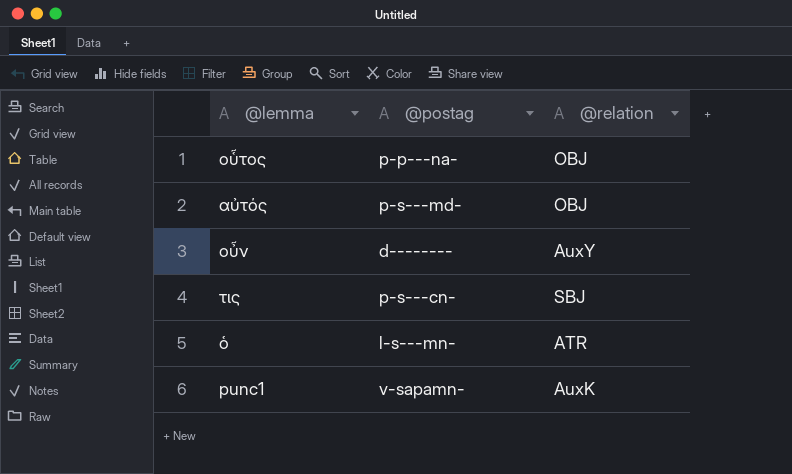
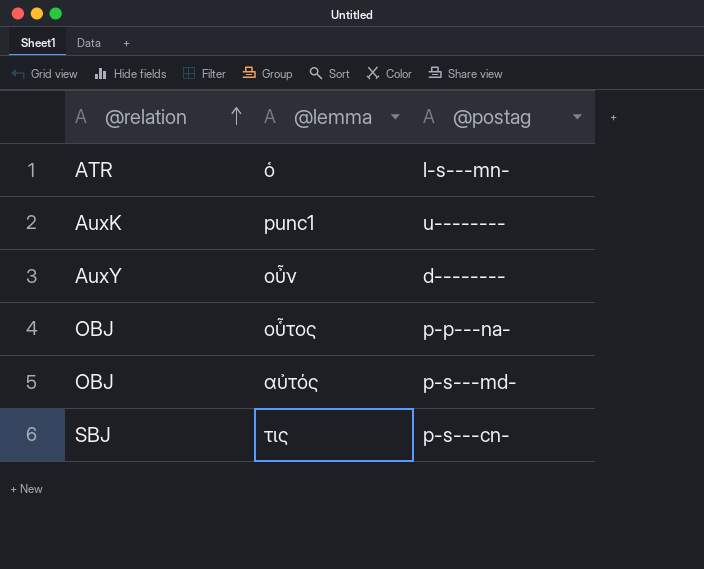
row order: none -> @relation ascending
column @relation | position: 3 -> 1
punc1 | @postag: v-sapamn- -> u--------

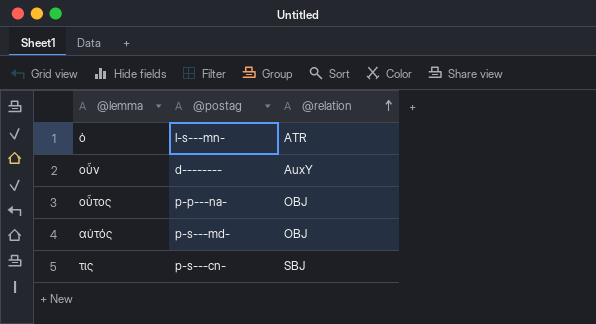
column @relation | position: 1 -> 3
row punc1: AuxK | u-------- -> none

